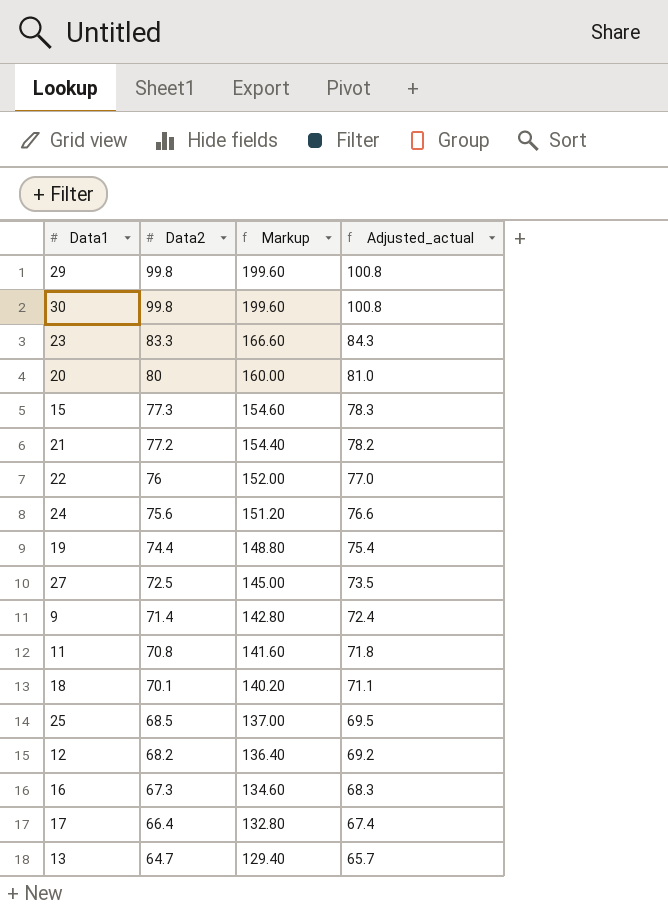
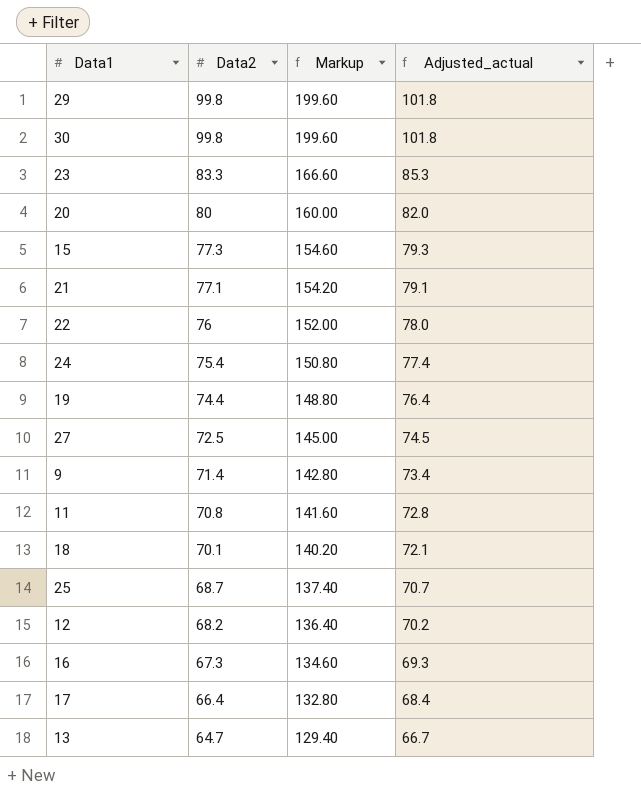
column Adjusted_actual | formula: [Data2] + 1 -> [Data2] + 2
21 | Data2: 77.2 -> 77.1
21 | Markup: 154.40 -> 154.20
24 | Data2: 75.6 -> 75.4
24 | Markup: 151.20 -> 150.80
25 | Data2: 68.5 -> 68.7
25 | Markup: 137.00 -> 137.40

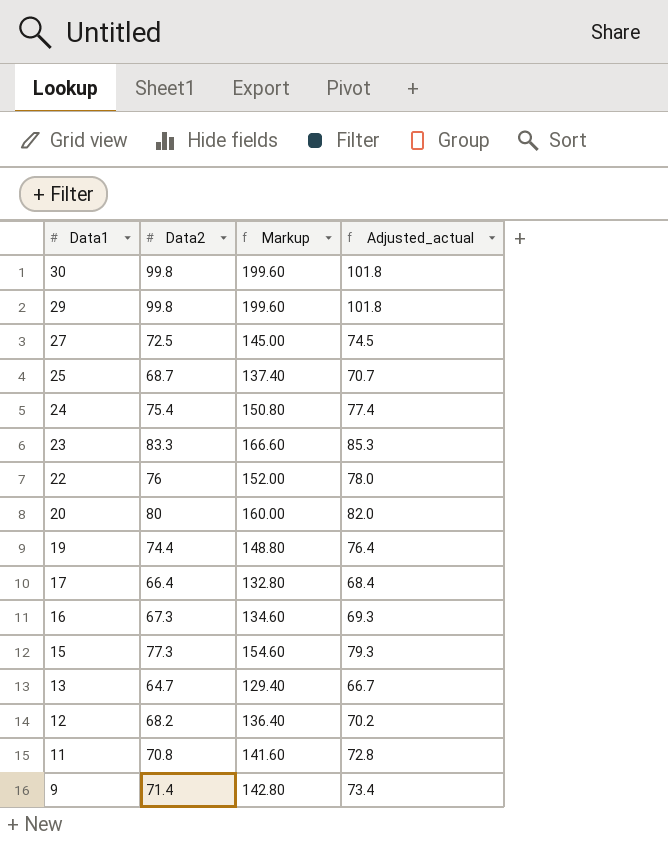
row order: Data2 descending -> Data1 descending
row 21: 77.1 | 154.20 | 79.1 -> none
row 18: 70.1 | 140.20 | 72.1 -> none

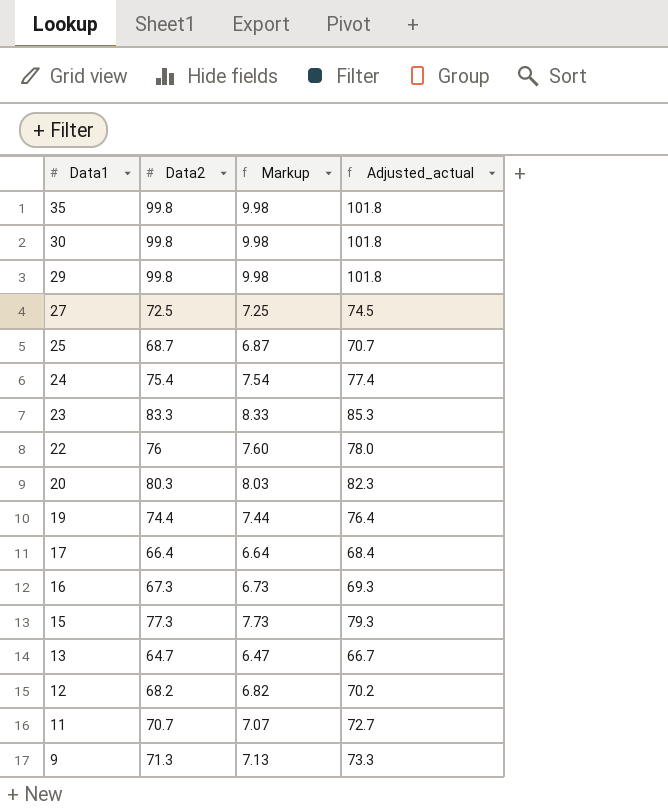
column Markup | formula: [Data2] * 2 -> [Data2] * 0.1
row 35: none -> 99.8 | 9.98 | 101.8
20 | Data2: 80 -> 80.3
20 | Adjusted_actual: 82.0 -> 82.3
11 | Data2: 70.8 -> 70.7
11 | Adjusted_actual: 72.8 -> 72.7
9 | Data2: 71.4 -> 71.3
9 | Adjusted_actual: 73.4 -> 73.3

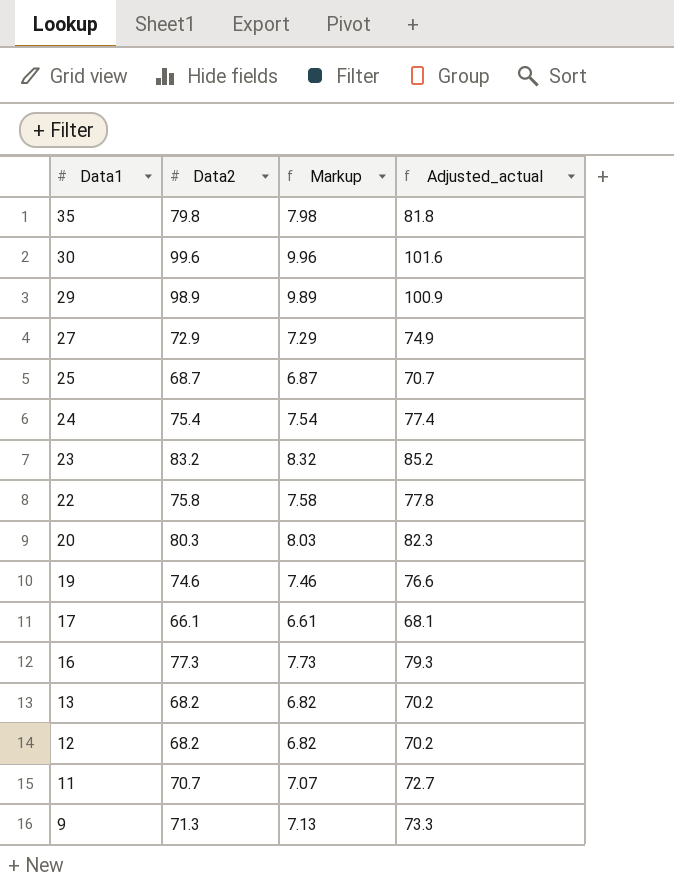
row 15: 77.3 | 7.73 | 79.3 -> none
35 | Data2: 99.8 -> 79.8
35 | Markup: 9.98 -> 7.98
35 | Adjusted_actual: 101.8 -> 81.8
30 | Data2: 99.8 -> 99.6
30 | Markup: 9.98 -> 9.96
30 | Adjusted_actual: 101.8 -> 101.6
29 | Data2: 99.8 -> 98.9
29 | Markup: 9.98 -> 9.89
29 | Adjusted_actual: 101.8 -> 100.9
27 | Data2: 72.5 -> 72.9
27 | Markup: 7.25 -> 7.29
27 | Adjusted_actual: 74.5 -> 74.9
23 | Data2: 83.3 -> 83.2
23 | Markup: 8.33 -> 8.32
23 | Adjusted_actual: 85.3 -> 85.2
22 | Data2: 76 -> 75.8
22 | Markup: 7.60 -> 7.58
22 | Adjusted_actual: 78.0 -> 77.8
19 | Data2: 74.4 -> 74.6
19 | Markup: 7.44 -> 7.46
19 | Adjusted_actual: 76.4 -> 76.6
17 | Data2: 66.4 -> 66.1
17 | Markup: 6.64 -> 6.61
17 | Adjusted_actual: 68.4 -> 68.1
16 | Data2: 67.3 -> 77.3
16 | Markup: 6.73 -> 7.73
16 | Adjusted_actual: 69.3 -> 79.3
13 | Data2: 64.7 -> 68.2
13 | Markup: 6.47 -> 6.82
13 | Adjusted_actual: 66.7 -> 70.2

